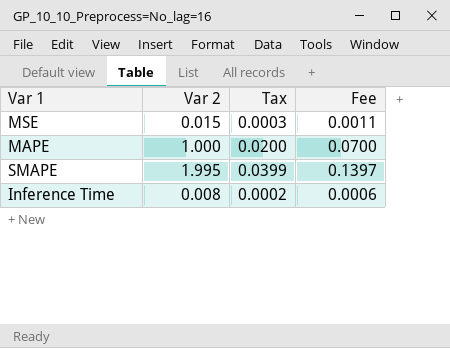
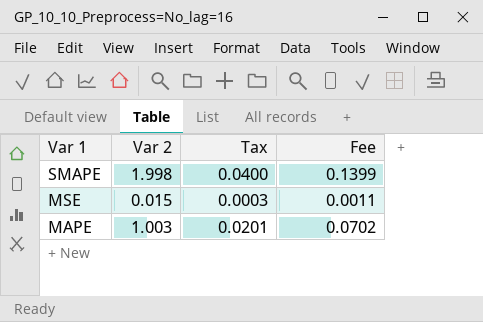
row order: none -> Var 1 descending
row Inference Time: 0.008 | 0.0002 | 0.0006 -> none
SMAPE | Var 2: 1.995 -> 1.998
SMAPE | Tax: 0.0399 -> 0.0400
SMAPE | Fee: 0.1397 -> 0.1399
MAPE | Var 2: 1.000 -> 1.003
MAPE | Tax: 0.0200 -> 0.0201
MAPE | Fee: 0.0700 -> 0.0702

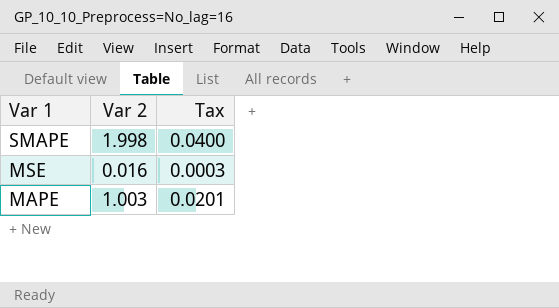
column Fee | formula: [Var 2] * 0.07 -> none
MSE | Var 2: 0.015 -> 0.016

